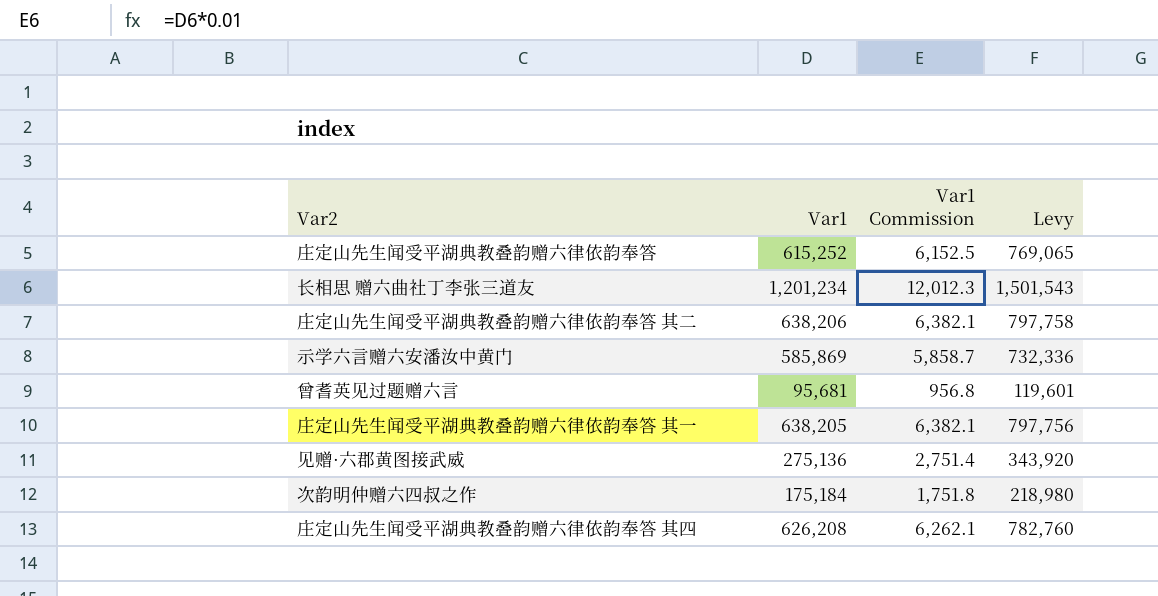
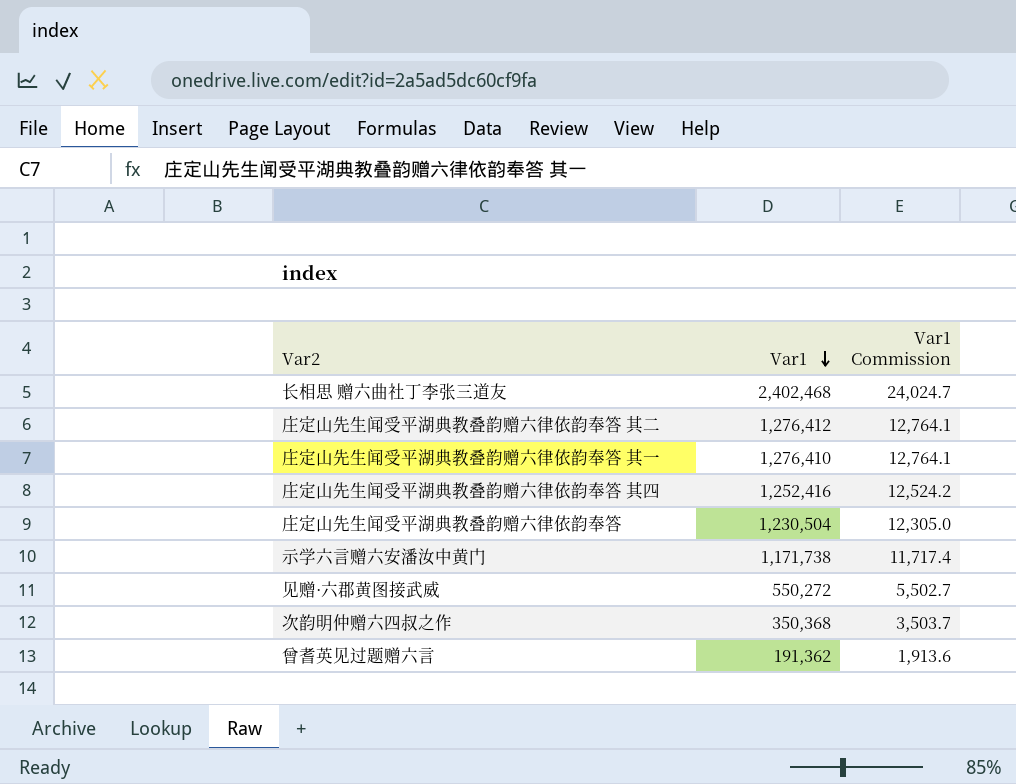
row order: none -> Var1 descending
column Levy | formula: [Var1] * 1.25 -> none
长相思 赠六曲社丁李张三道友 | Var1: 1,201,234 -> 2,402,468
长相思 赠六曲社丁李张三道友 | Var1 Commission: 12,012.3 -> 24,024.7
庄定山先生闻受平湖典教叠韵赠六律依韵奉答 其二 | Var1: 638,206 -> 1,276,412
庄定山先生闻受平湖典教叠韵赠六律依韵奉答 其二 | Var1 Commission: 6,382.1 -> 12,764.1
庄定山先生闻受平湖典教叠韵赠六律依韵奉答 其一 | Var1: 638,205 -> 1,276,410
庄定山先生闻受平湖典教叠韵赠六律依韵奉答 其一 | Var1 Commission: 6,382.1 -> 12,764.1
庄定山先生闻受平湖典教叠韵赠六律依韵奉答 其四 | Var1: 626,208 -> 1,252,416
庄定山先生闻受平湖典教叠韵赠六律依韵奉答 其四 | Var1 Commission: 6,262.1 -> 12,524.2
庄定山先生闻受平湖典教叠韵赠六律依韵奉答 | Var1: 615,252 -> 1,230,504
庄定山先生闻受平湖典教叠韵赠六律依韵奉答 | Var1 Commission: 6,152.5 -> 12,305.0
示学六言赠六安潘汝中黄门 | Var1: 585,869 -> 1,171,738
示学六言赠六安潘汝中黄门 | Var1 Commission: 5,858.7 -> 11,717.4
见赠·六郡黄图接武威 | Var1: 275,136 -> 550,272
见赠·六郡黄图接武威 | Var1 Commission: 2,751.4 -> 5,502.7
次韵明仲赠六四叔之作 | Var1: 175,184 -> 350,368
次韵明仲赠六四叔之作 | Var1 Commission: 1,751.8 -> 3,503.7
曾耆英见过题赠六言 | Var1: 95,681 -> 191,362
曾耆英见过题赠六言 | Var1 Commission: 956.8 -> 1,913.6

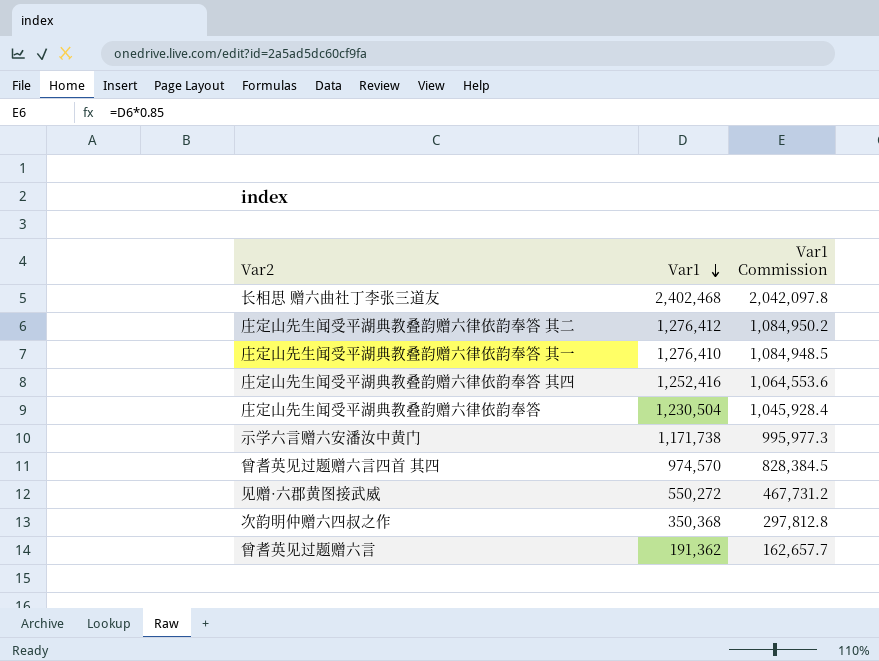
column Var1 Commission | formula: [Var1] * 0.01 -> [Var1] * 0.85
row 曾耆英见过题赠六言四首 其四: none -> 974,570 | 828,384.5

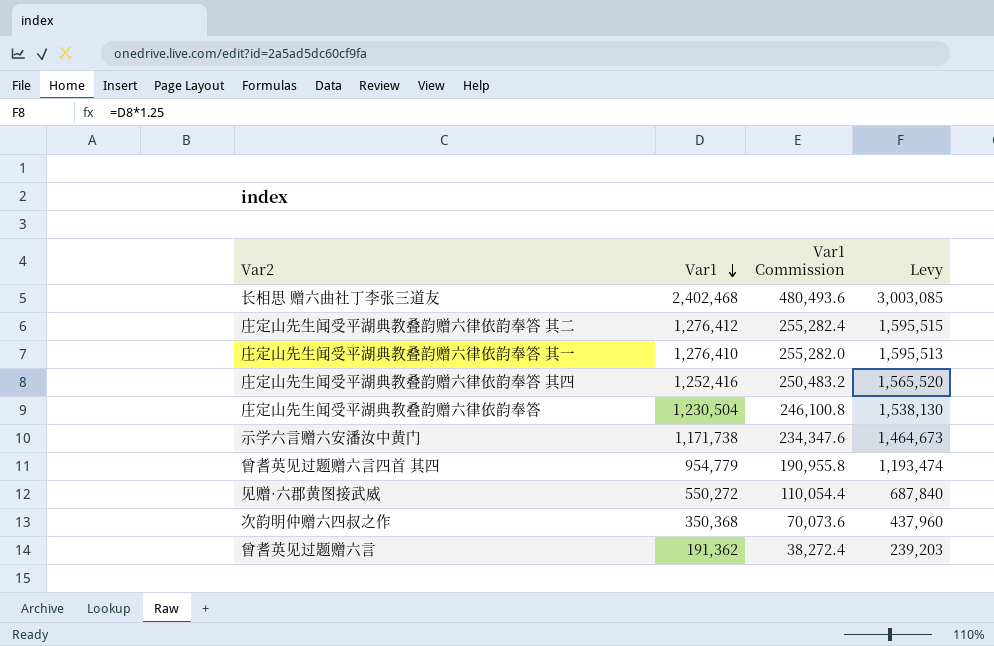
column Var1 Commission | formula: [Var1] * 0.85 -> [Var1] * 0.2
column Levy | formula: none -> [Var1] * 1.25
曾耆英见过题赠六言四首 其四 | Var1: 974,570 -> 954,779

